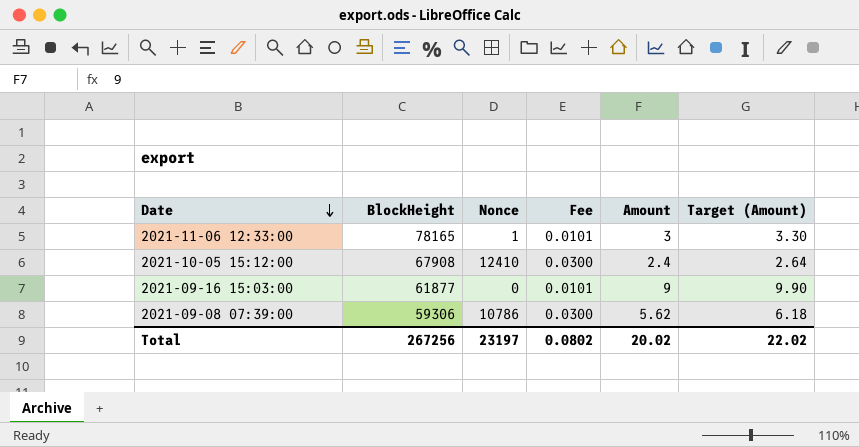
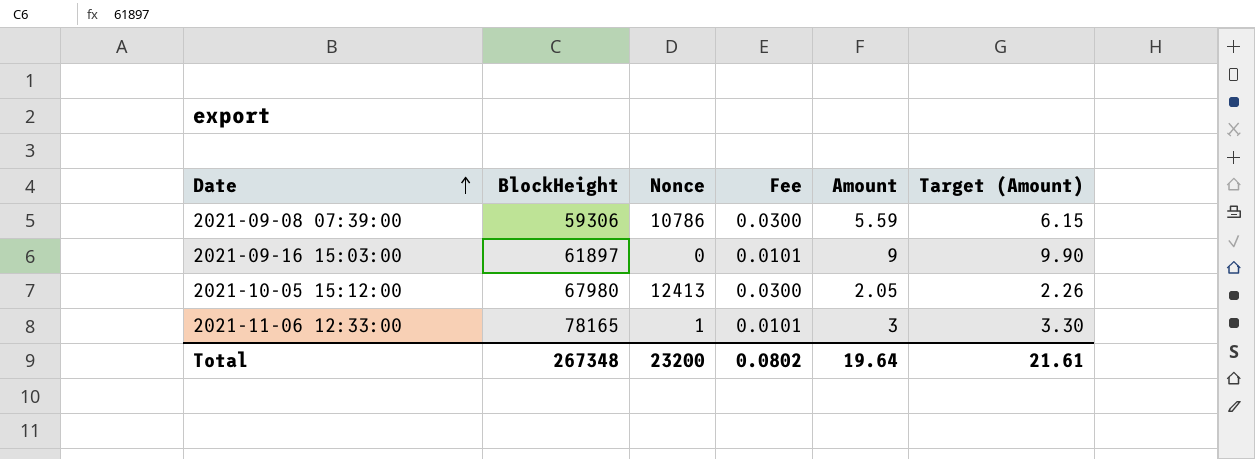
row order: Date descending -> Date ascending
2021-09-08 07:39:00 | Amount: 5.62 -> 5.59
2021-09-08 07:39:00 | Target (Amount): 6.18 -> 6.15
2021-09-16 15:03:00 | BlockHeight: 61877 -> 61897
2021-10-05 15:12:00 | BlockHeight: 67908 -> 67980
2021-10-05 15:12:00 | Nonce: 12410 -> 12413
2021-10-05 15:12:00 | Amount: 2.4 -> 2.05
2021-10-05 15:12:00 | Target (Amount): 2.64 -> 2.26
Total | BlockHeight: 267256 -> 267348
Total | Nonce: 23197 -> 23200
Total | Amount: 20.02 -> 19.64
Total | Target (Amount): 22.02 -> 21.61

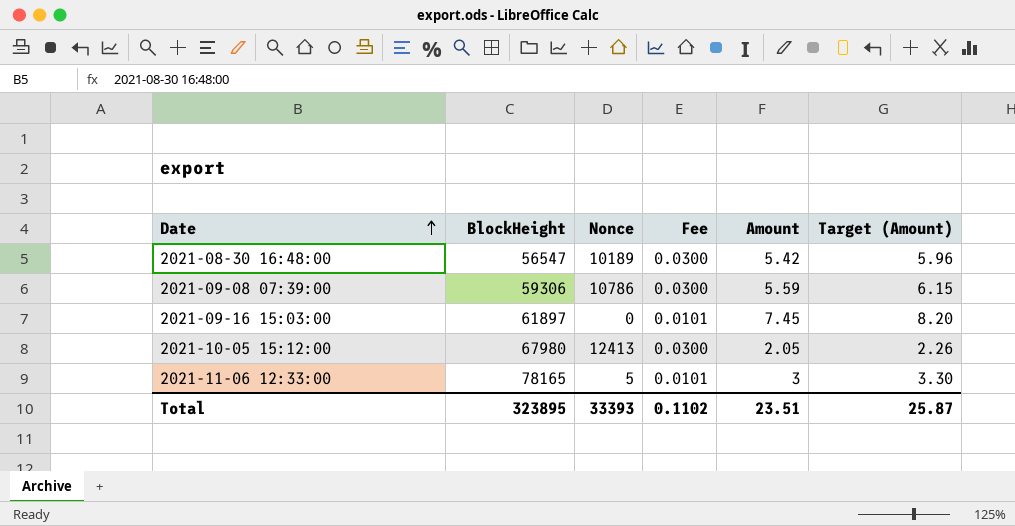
row 2021-08-30 16:48:00: none -> 56547 | 10189 | 0.0300 | 5.42 | 5.96
2021-09-16 15:03:00 | Amount: 9 -> 7.45
2021-09-16 15:03:00 | Target (Amount): 9.90 -> 8.20
2021-11-06 12:33:00 | Nonce: 1 -> 5
Total | BlockHeight: 267348 -> 323895
Total | Nonce: 23200 -> 33393
Total | Fee: 0.0802 -> 0.1102
Total | Amount: 19.64 -> 23.51
Total | Target (Amount): 21.61 -> 25.87

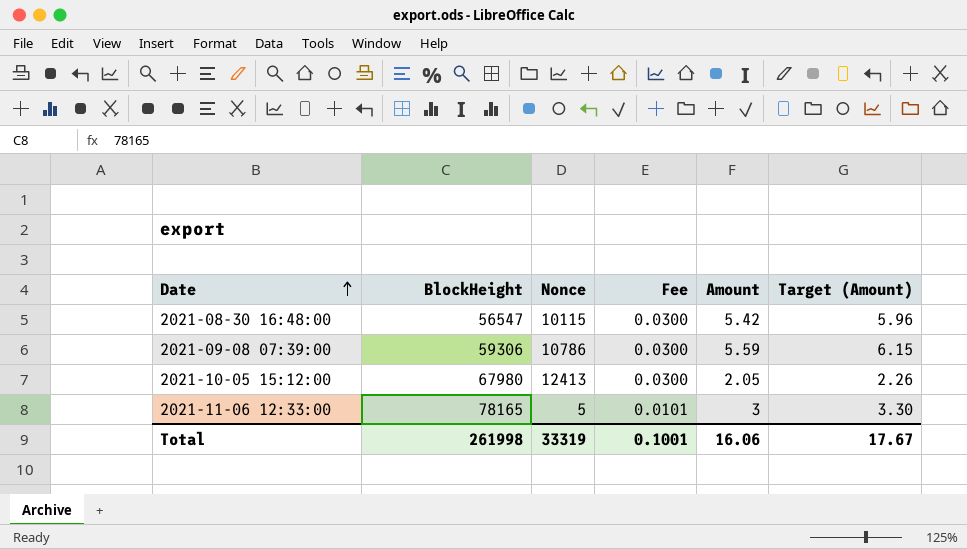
row 2021-09-16 15:03:00: 61897 | 0 | 0.0101 | 7.45 | 8.20 -> none
2021-08-30 16:48:00 | Nonce: 10189 -> 10115
Total | BlockHeight: 323895 -> 261998
Total | Nonce: 33393 -> 33319
Total | Fee: 0.1102 -> 0.1001
Total | Amount: 23.51 -> 16.06
Total | Target (Amount): 25.87 -> 17.67

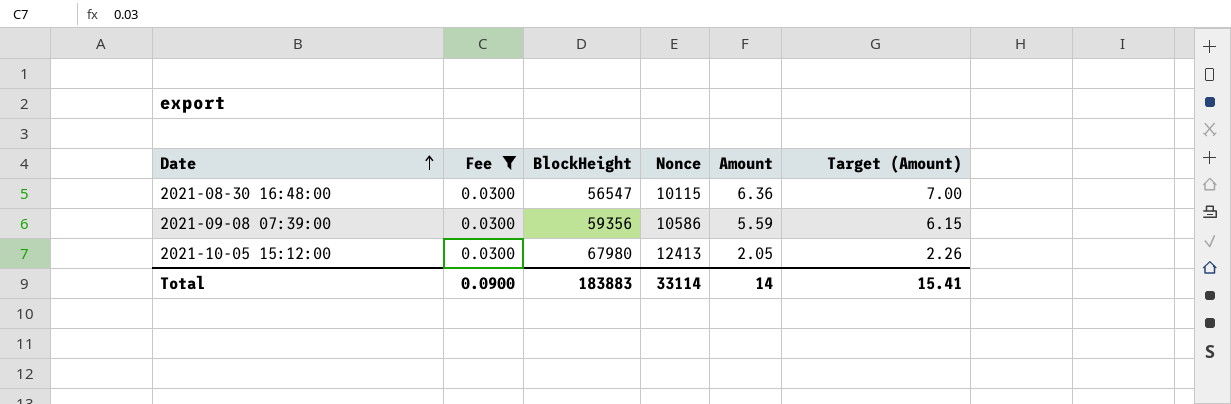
filter: none -> Fee = 0.0300
column Fee | position: 4 -> 2
2021-08-30 16:48:00 | Amount: 5.42 -> 6.36
2021-08-30 16:48:00 | Target (Amount): 5.96 -> 7.00
2021-09-08 07:39:00 | BlockHeight: 59306 -> 59356
2021-09-08 07:39:00 | Nonce: 10786 -> 10586
Total | Fee: 0.1001 -> 0.0900
Total | BlockHeight: 261998 -> 183883
Total | Nonce: 33319 -> 33114
Total | Amount: 16.06 -> 14
Total | Target (Amount): 17.67 -> 15.41

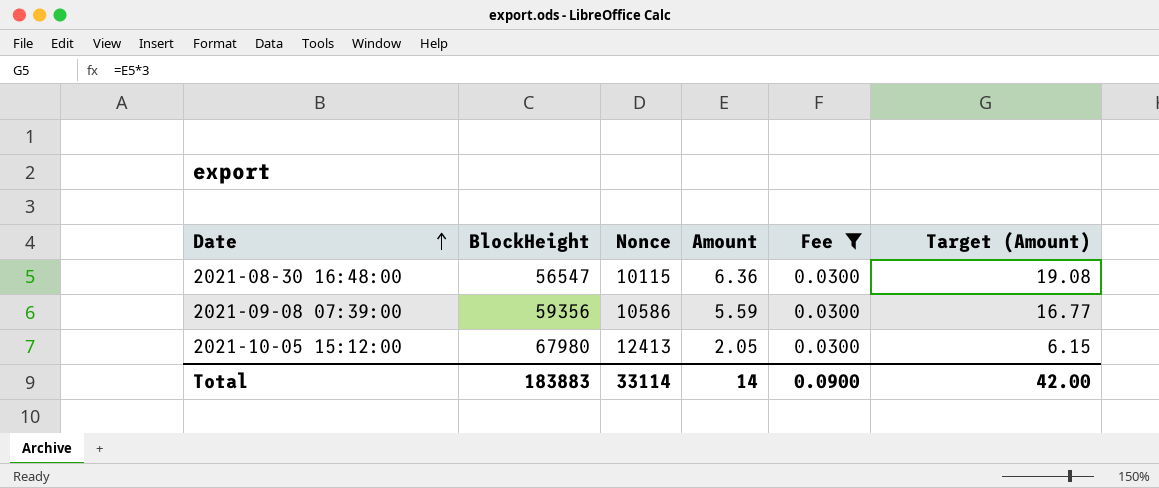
column Fee | position: 2 -> 5
column Target (Amount) | formula: [Amount] * 1.1 -> [Amount] * 3
Total | Target (Amount): 15.41 -> 42.00

